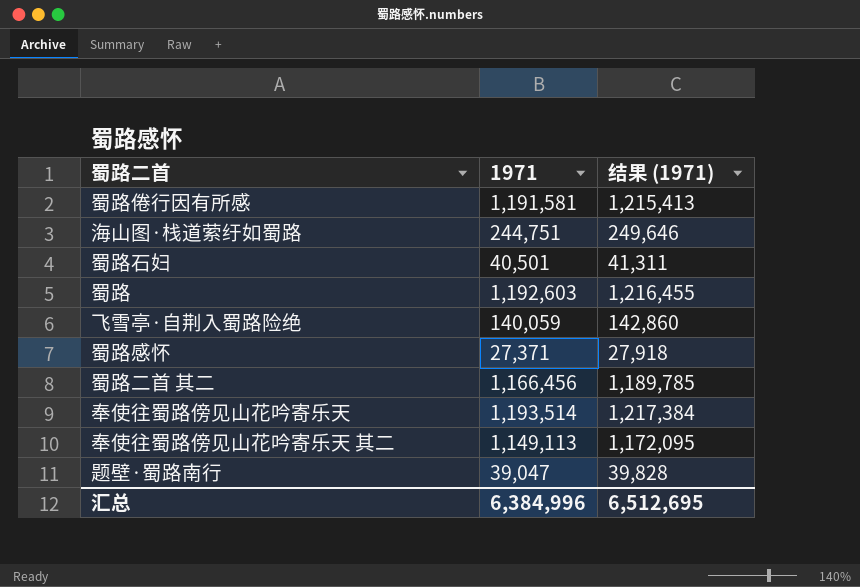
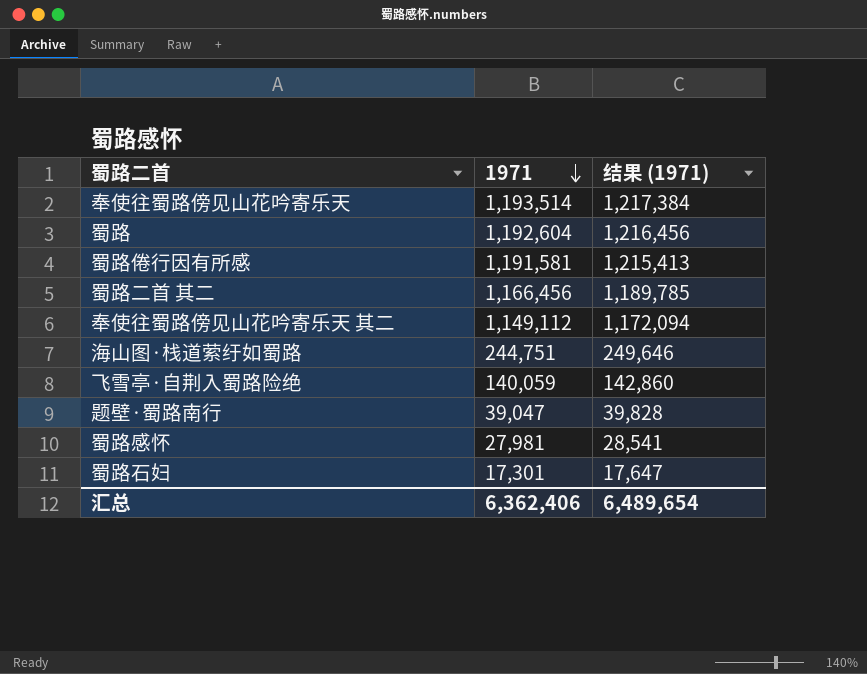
row order: none -> 1971 descending
蜀路 | 1971: 1,192,603 -> 1,192,604
蜀路 | 结果 (1971): 1,216,455 -> 1,216,456
奉使往蜀路傍见山花吟寄乐天 其二 | 1971: 1,149,113 -> 1,149,112
奉使往蜀路傍见山花吟寄乐天 其二 | 结果 (1971): 1,172,095 -> 1,172,094
蜀路感怀 | 1971: 27,371 -> 27,981
蜀路感怀 | 结果 (1971): 27,918 -> 28,541
蜀路石妇 | 1971: 40,501 -> 17,301
蜀路石妇 | 结果 (1971): 41,311 -> 17,647
汇总 | 1971: 6,384,996 -> 6,362,406
汇总 | 结果 (1971): 6,512,695 -> 6,489,654

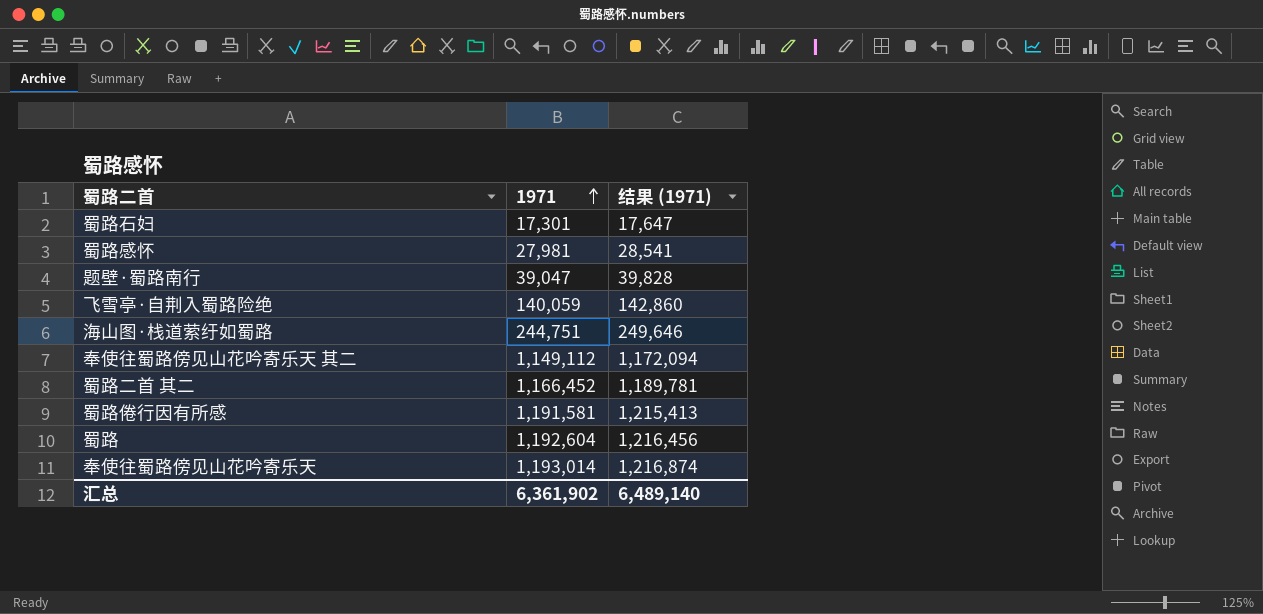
row order: 1971 descending -> 1971 ascending
蜀路二首 其二 | 1971: 1,166,456 -> 1,166,452
蜀路二首 其二 | 结果 (1971): 1,189,785 -> 1,189,781
奉使往蜀路傍见山花吟寄乐天 | 1971: 1,193,514 -> 1,193,014
奉使往蜀路傍见山花吟寄乐天 | 结果 (1971): 1,217,384 -> 1,216,874
汇总 | 1971: 6,362,406 -> 6,361,902
汇总 | 结果 (1971): 6,489,654 -> 6,489,140

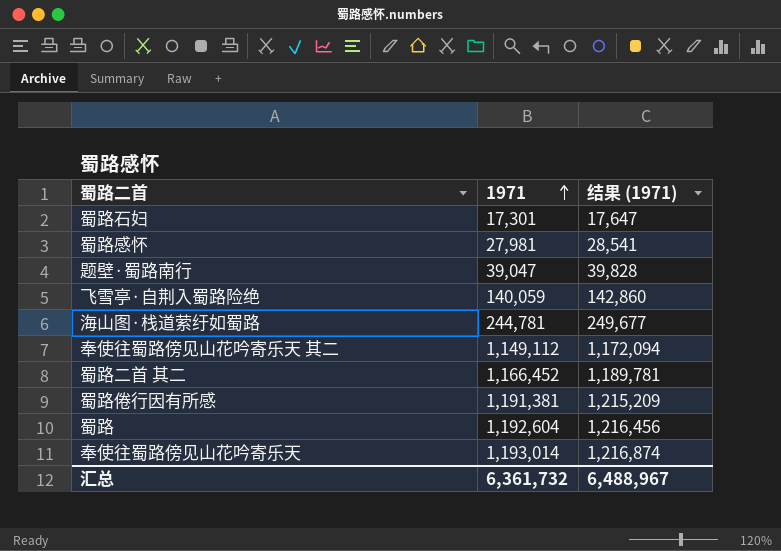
海山图·栈道萦纡如蜀路 | 1971: 244,751 -> 244,781
海山图·栈道萦纡如蜀路 | 结果 (1971): 249,646 -> 249,677
蜀路倦行因有所感 | 1971: 1,191,581 -> 1,191,381
蜀路倦行因有所感 | 结果 (1971): 1,215,413 -> 1,215,209
汇总 | 1971: 6,361,902 -> 6,361,732
汇总 | 结果 (1971): 6,489,140 -> 6,488,967

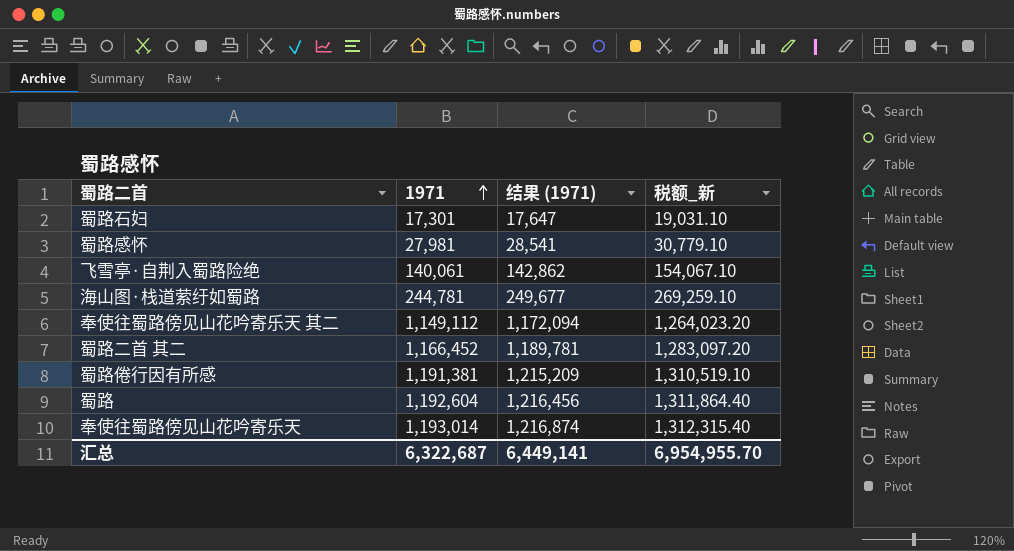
column 税额_新 | formula: none -> [1971] * 1.1
row 题壁·蜀路南行: 39,047 | 39,828 -> none
飞雪亭·自荆入蜀路险绝 | 1971: 140,059 -> 140,061
飞雪亭·自荆入蜀路险绝 | 结果 (1971): 142,860 -> 142,862
汇总 | 1971: 6,361,732 -> 6,322,687
汇总 | 结果 (1971): 6,488,967 -> 6,449,141

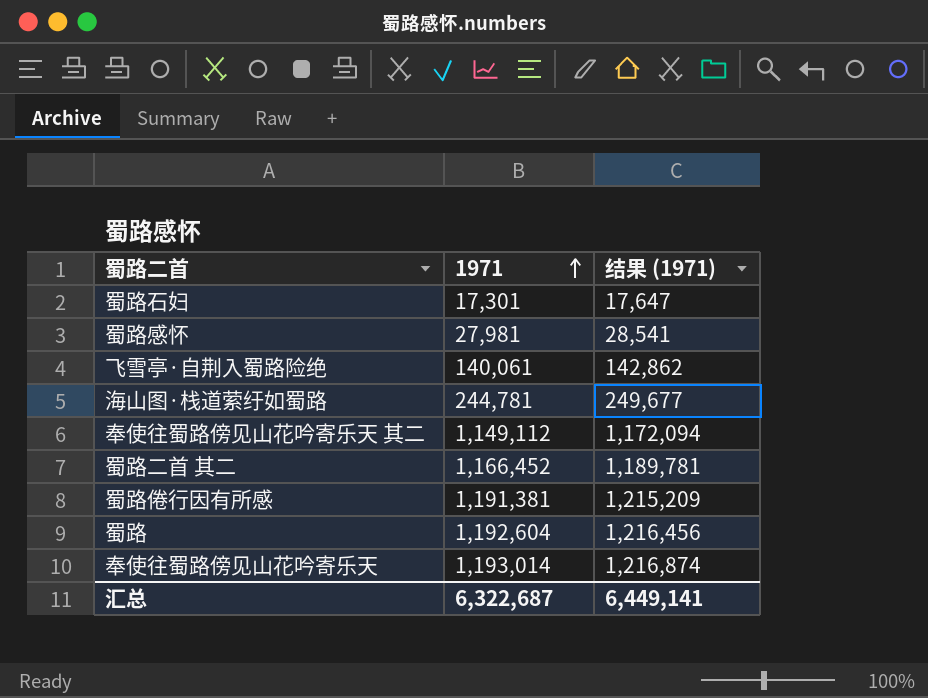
column 税额_新 | formula: [1971] * 1.1 -> none

